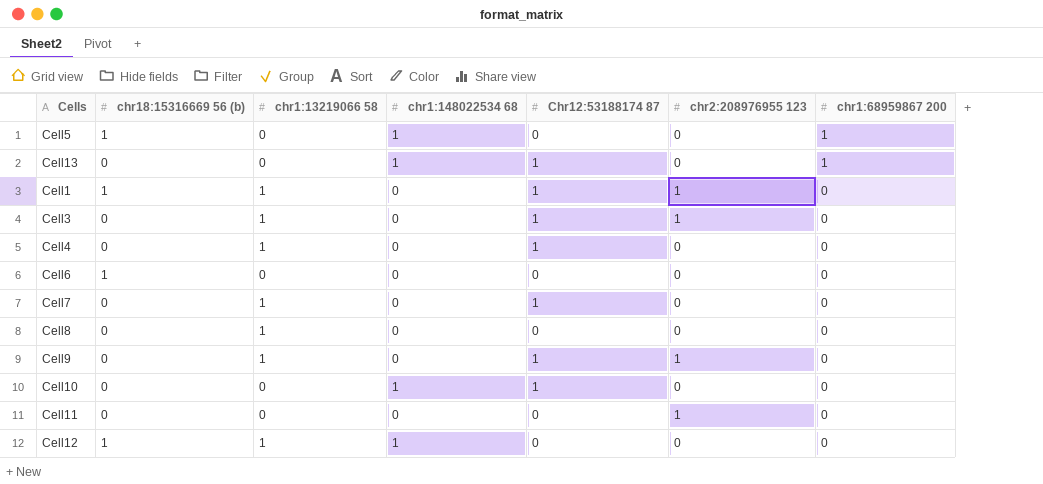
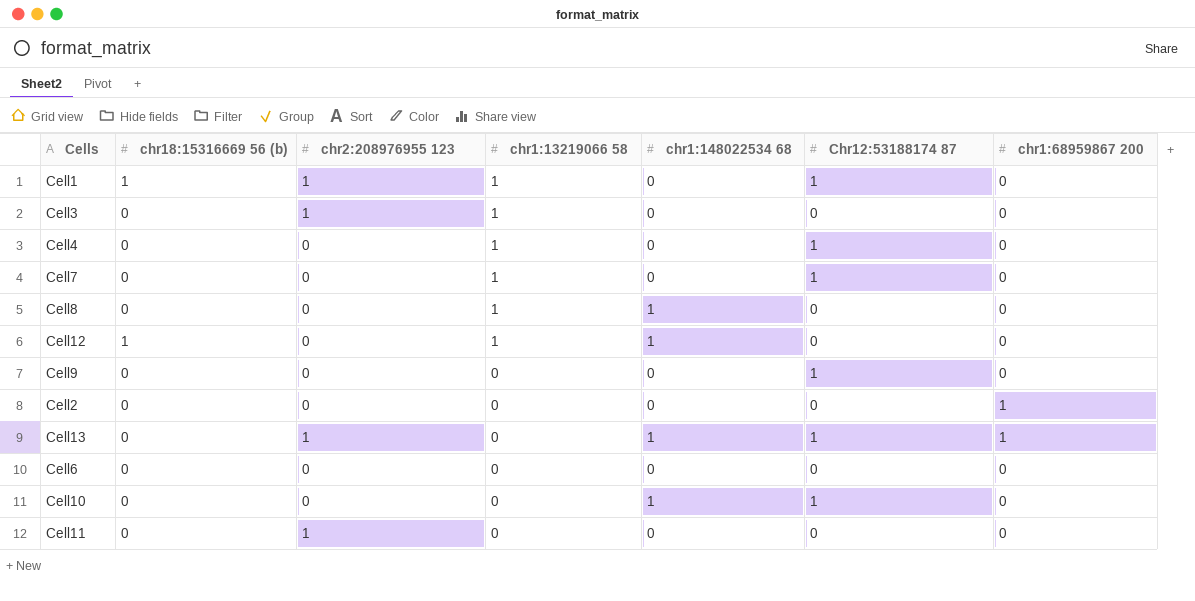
row order: chr1:68959867 200 descending -> chr1:13219066 58 descending
column chr2:208976955 123 | position: 6 -> 3
row Cell5: 1 | 0 | 1 | 0 | 0 | 1 -> none
Cell3 | Chr12:53188174 87: 1 -> 0
Cell8 | chr1:148022534 68: 0 -> 1
Cell9 | chr2:208976955 123: 1 -> 0
Cell9 | chr1:13219066 58: 1 -> 0
row Cell2: none -> 0 | 0 | 0 | 0 | 0 | 1
Cell13 | chr2:208976955 123: 0 -> 1
Cell6 | chr18:15316669 56 (b): 1 -> 0

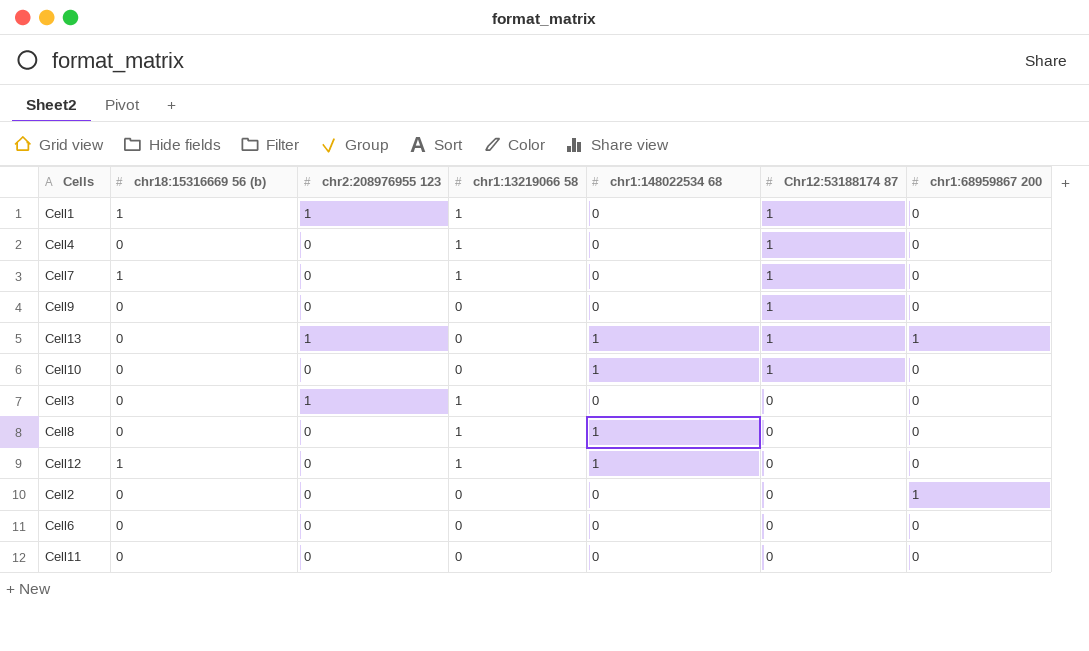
row order: chr1:13219066 58 descending -> Chr12:53188174 87 descending
Cell7 | chr18:15316669 56 (b): 0 -> 1
Cell11 | chr2:208976955 123: 1 -> 0

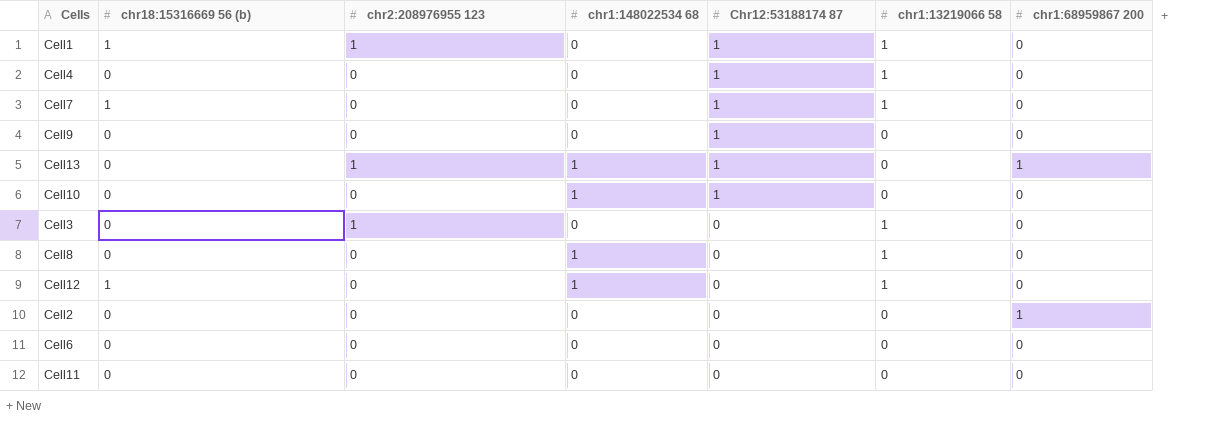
column chr1:13219066 58 | position: 4 -> 6

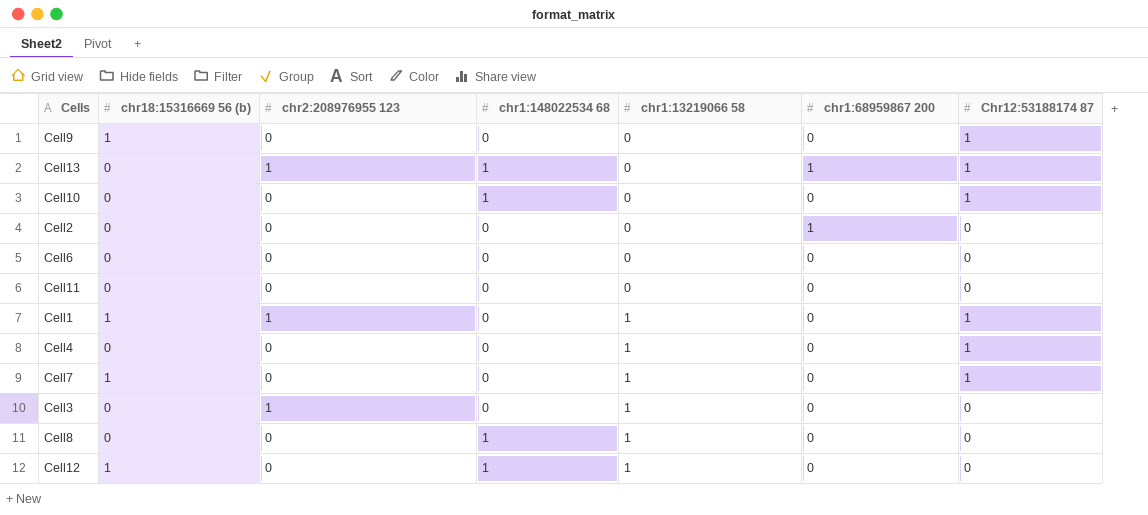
row order: Chr12:53188174 87 descending -> chr1:13219066 58 ascending
column Chr12:53188174 87 | position: 5 -> 7
Cell9 | chr18:15316669 56 (b): 0 -> 1

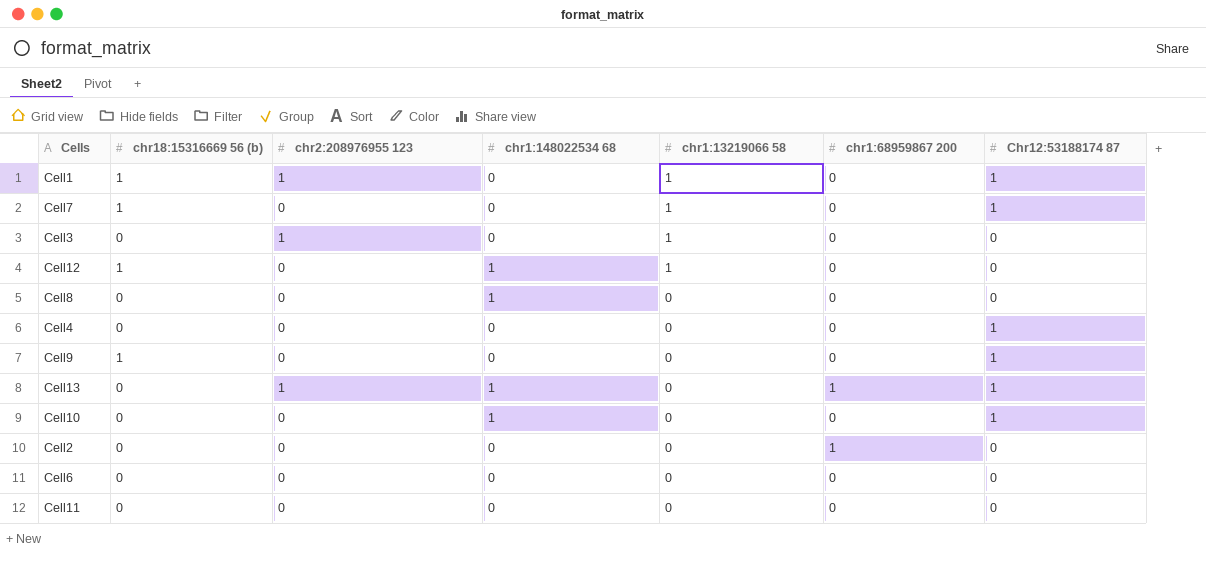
row order: chr1:13219066 58 ascending -> chr1:13219066 58 descending
Cell8 | chr1:13219066 58: 1 -> 0
Cell4 | chr1:13219066 58: 1 -> 0

